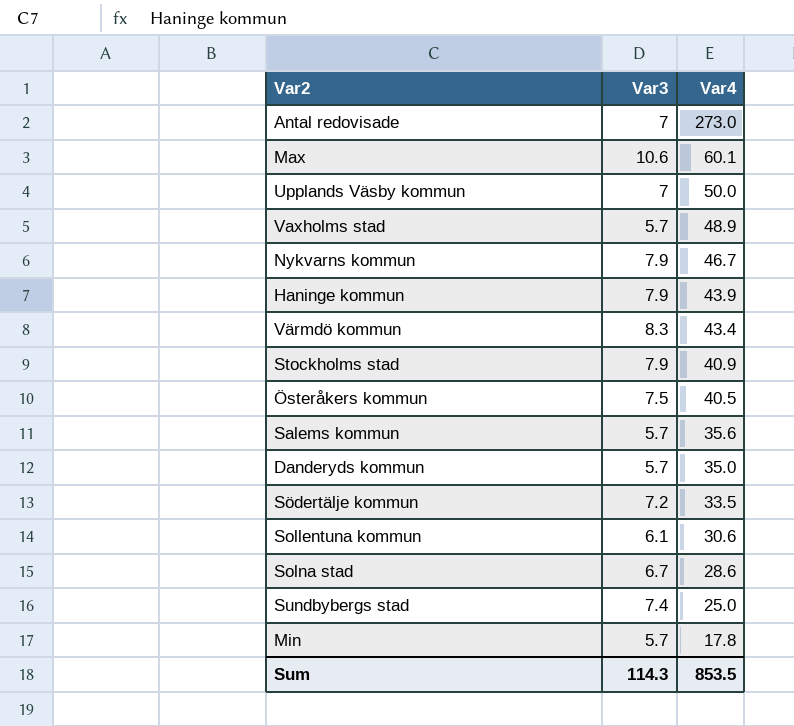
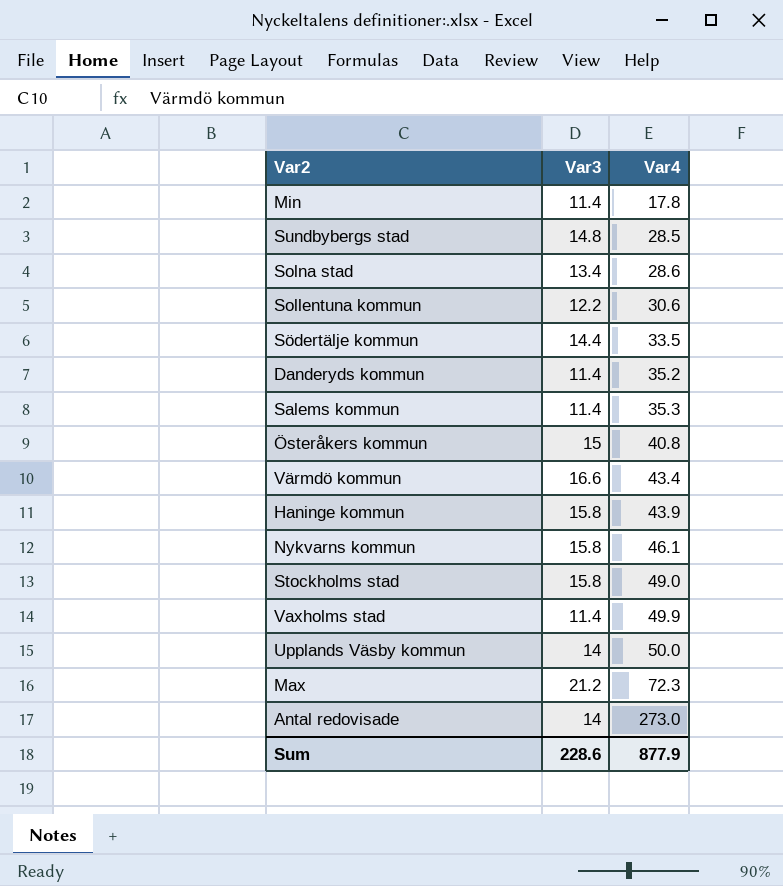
row order: Var4 descending -> Var4 ascending
Min | Var3: 5.7 -> 11.4
Sundbybergs stad | Var3: 7.4 -> 14.8
Sundbybergs stad | Var4: 25.0 -> 28.5
Solna stad | Var3: 6.7 -> 13.4
Sollentuna kommun | Var3: 6.1 -> 12.2
Södertälje kommun | Var3: 7.2 -> 14.4
Danderyds kommun | Var3: 5.7 -> 11.4
Danderyds kommun | Var4: 35.0 -> 35.2
Salems kommun | Var3: 5.7 -> 11.4
Salems kommun | Var4: 35.6 -> 35.3
Österåkers kommun | Var3: 7.5 -> 15
Österåkers kommun | Var4: 40.5 -> 40.8
Värmdö kommun | Var3: 8.3 -> 16.6
Haninge kommun | Var3: 7.9 -> 15.8
Nykvarns kommun | Var3: 7.9 -> 15.8
Nykvarns kommun | Var4: 46.7 -> 46.1
Stockholms stad | Var3: 7.9 -> 15.8
Stockholms stad | Var4: 40.9 -> 49.0
Vaxholms stad | Var3: 5.7 -> 11.4
Vaxholms stad | Var4: 48.9 -> 49.9
Upplands Väsby kommun | Var3: 7 -> 14
Max | Var3: 10.6 -> 21.2
Max | Var4: 60.1 -> 72.3
Antal redovisade | Var3: 7 -> 14
Sum | Var3: 114.3 -> 228.6
Sum | Var4: 853.5 -> 877.9

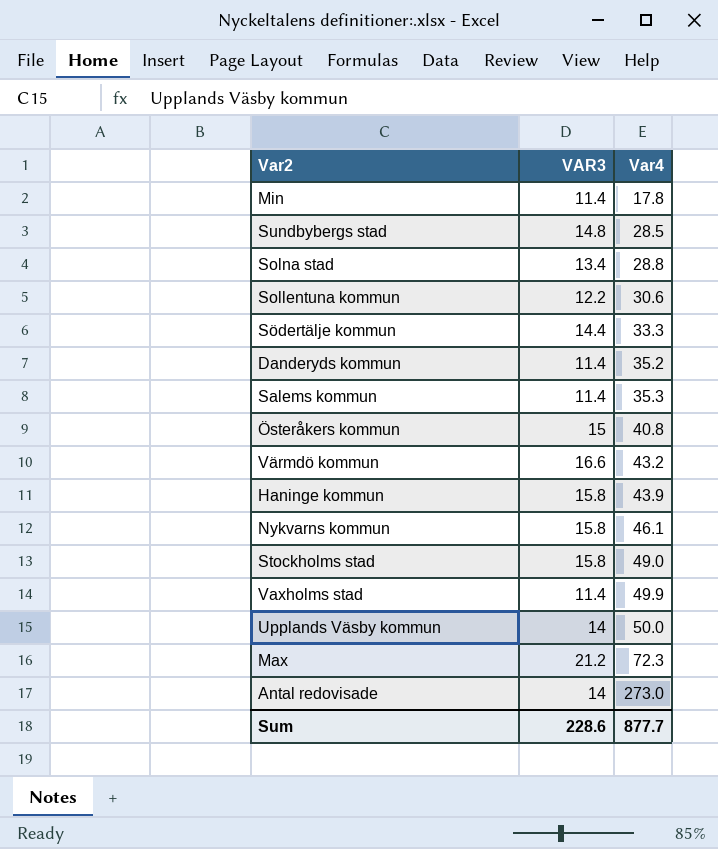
column name: Var3 -> VAR3
Solna stad | Var4: 28.6 -> 28.8
Södertälje kommun | Var4: 33.5 -> 33.3
Värmdö kommun | Var4: 43.4 -> 43.2
Sum | Var4: 877.9 -> 877.7

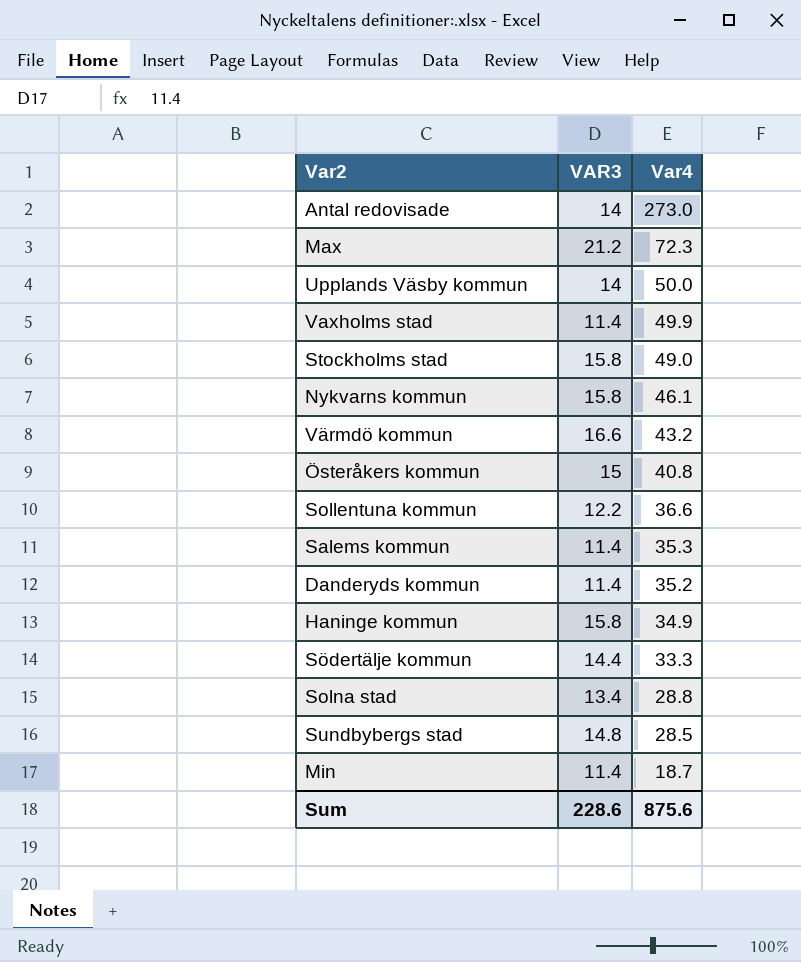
row order: Var4 ascending -> Var4 descending
Sollentuna kommun | Var4: 30.6 -> 36.6
Haninge kommun | Var4: 43.9 -> 34.9
Min | Var4: 17.8 -> 18.7
Sum | Var4: 877.7 -> 875.6

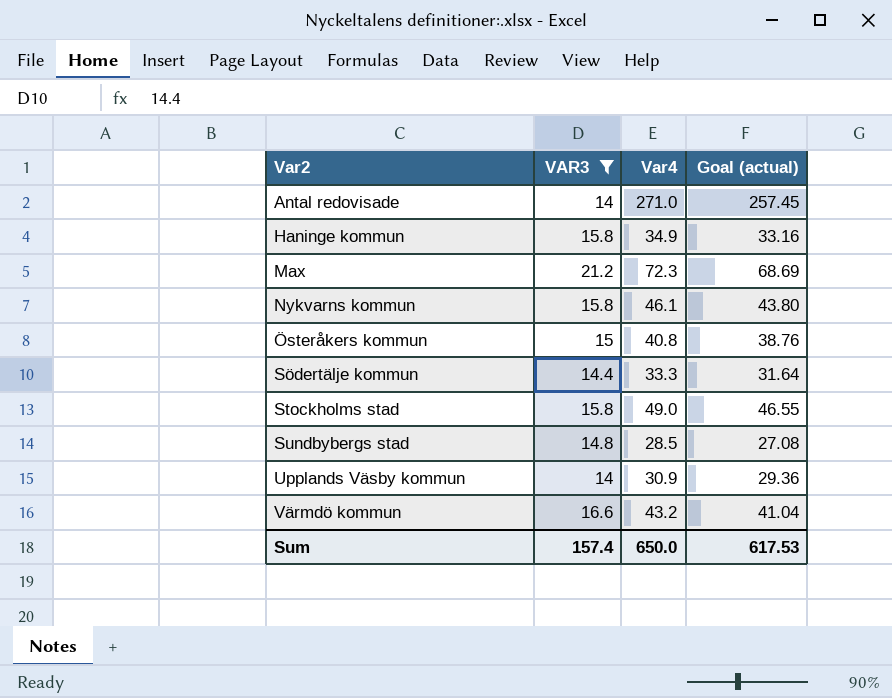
filter: none -> VAR3 >= 14
row order: Var4 descending -> Var2 ascending
column Goal (actual) | formula: none -> [Var4] * 0.95
Antal redovisade | Var4: 273.0 -> 271.0
Upplands Väsby kommun | Var4: 50.0 -> 30.9
Sum | VAR3: 228.6 -> 157.4
Sum | Var4: 875.6 -> 650.0

